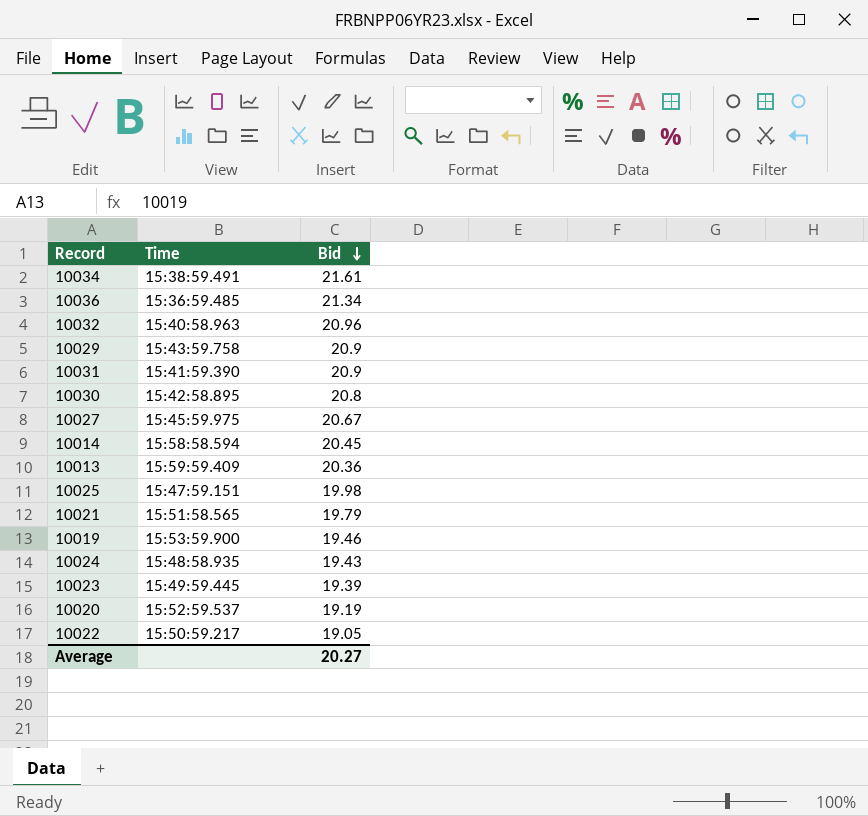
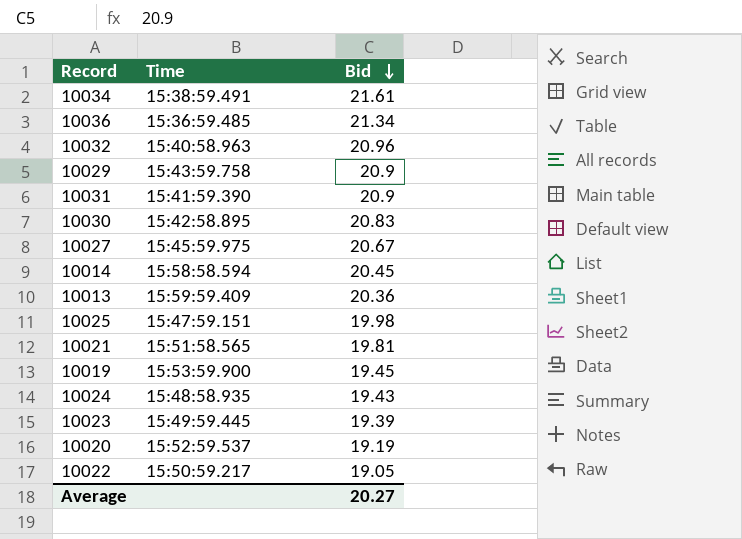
10030 | Bid: 20.8 -> 20.83
10021 | Bid: 19.79 -> 19.81
10019 | Bid: 19.46 -> 19.45

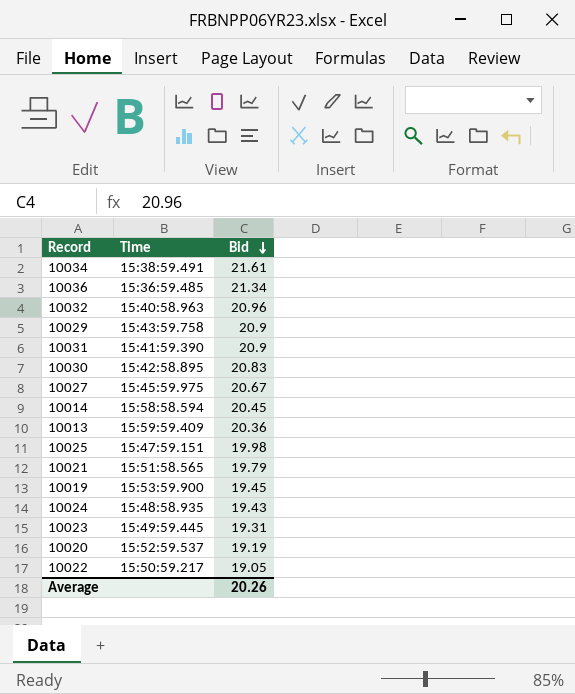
10021 | Bid: 19.81 -> 19.79
10023 | Bid: 19.39 -> 19.31
Average | Bid: 20.27 -> 20.26

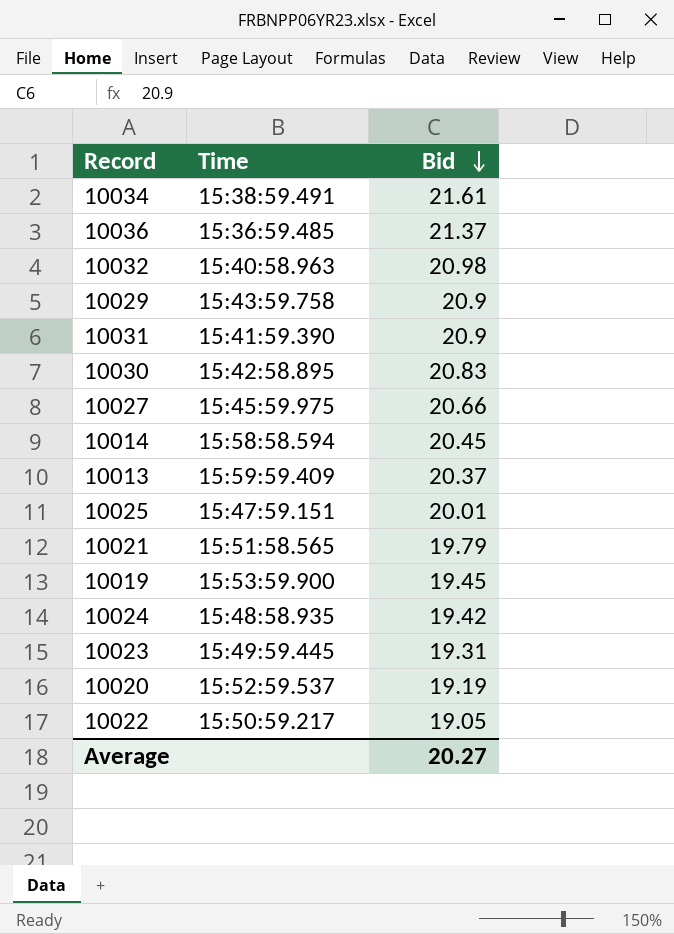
10036 | Bid: 21.34 -> 21.37
10032 | Bid: 20.96 -> 20.98
10027 | Bid: 20.67 -> 20.66
10013 | Bid: 20.36 -> 20.37
10025 | Bid: 19.98 -> 20.01
10024 | Bid: 19.43 -> 19.42
Average | Bid: 20.26 -> 20.27

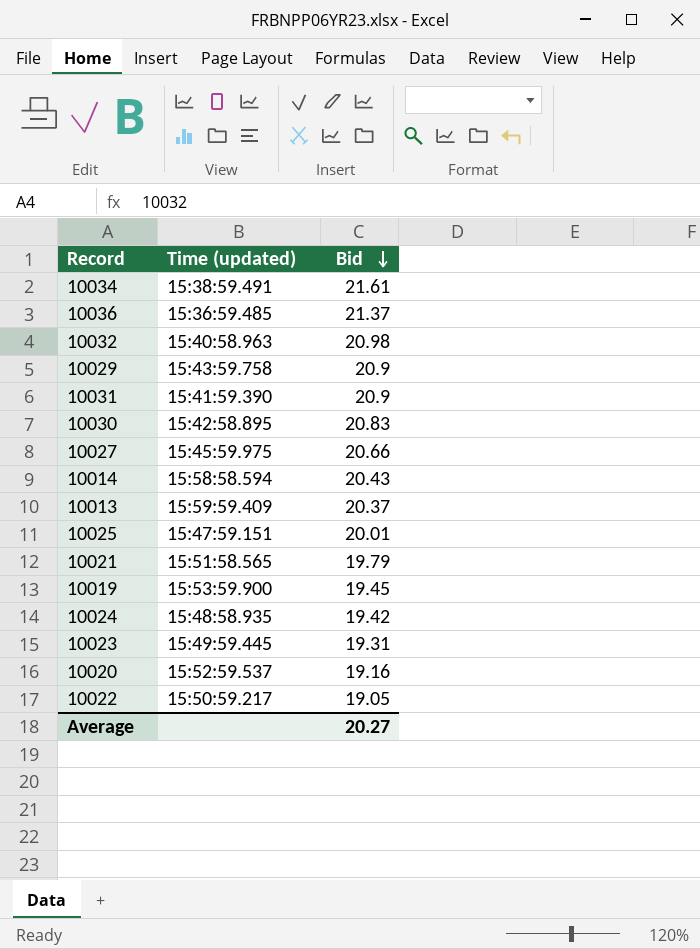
column name: Time -> Time (updated)
10014 | Bid: 20.45 -> 20.43
10020 | Bid: 19.19 -> 19.16

